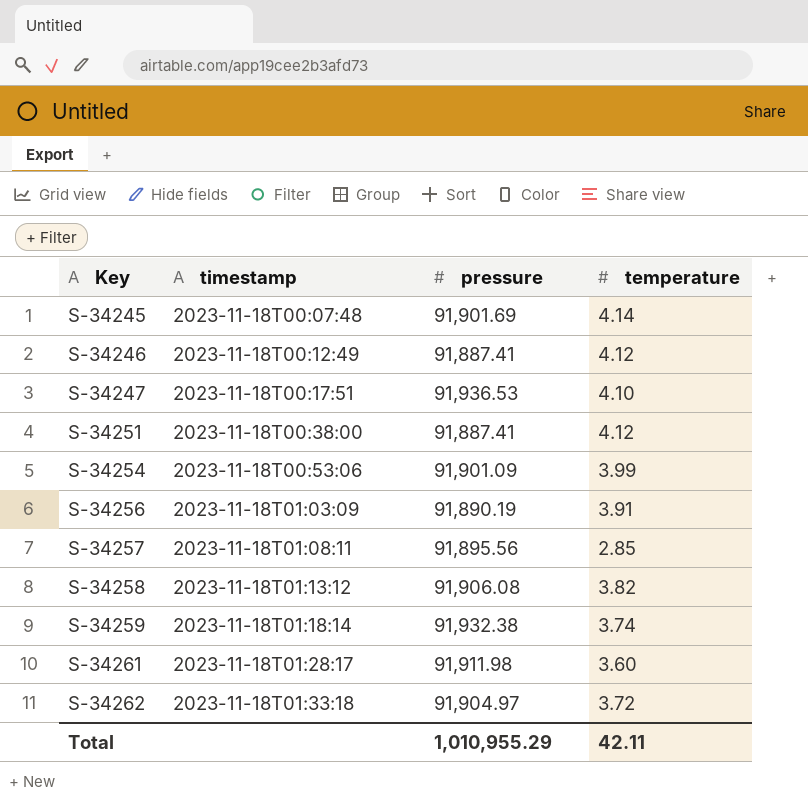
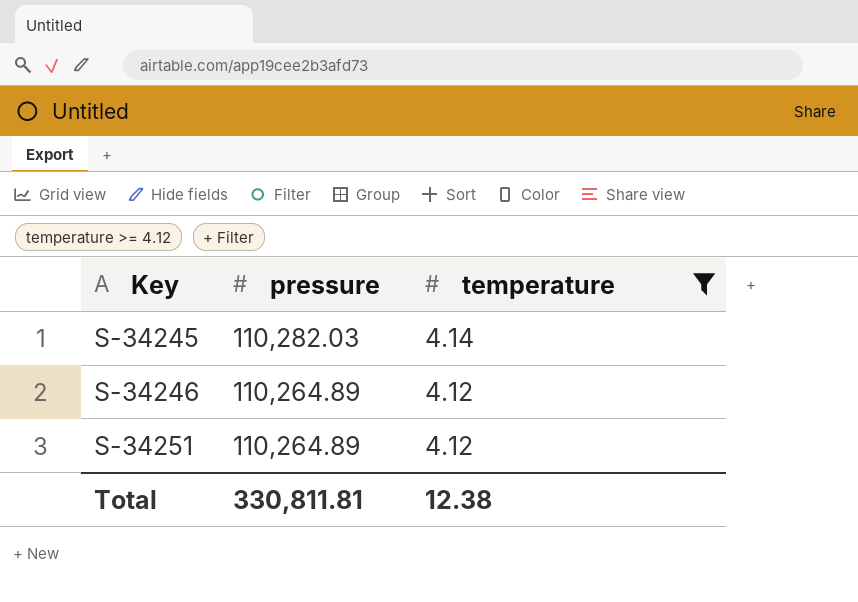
filter: none -> temperature >= 4.12
column timestamp | position: 2 -> none
S-34245 | pressure: 91,901.69 -> 110,282.03
S-34246 | pressure: 91,887.41 -> 110,264.89
S-34251 | pressure: 91,887.41 -> 110,264.89
Total | pressure: 1,010,955.29 -> 330,811.81
Total | temperature: 42.11 -> 12.38

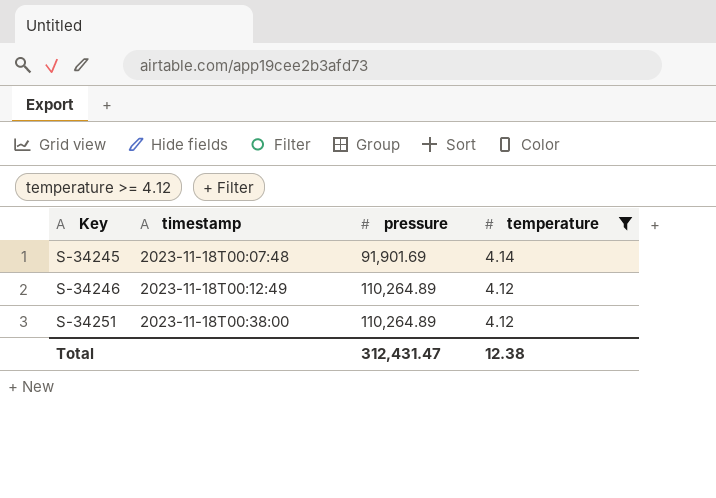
column timestamp | position: none -> 2
S-34245 | pressure: 110,282.03 -> 91,901.69
Total | pressure: 330,811.81 -> 312,431.47

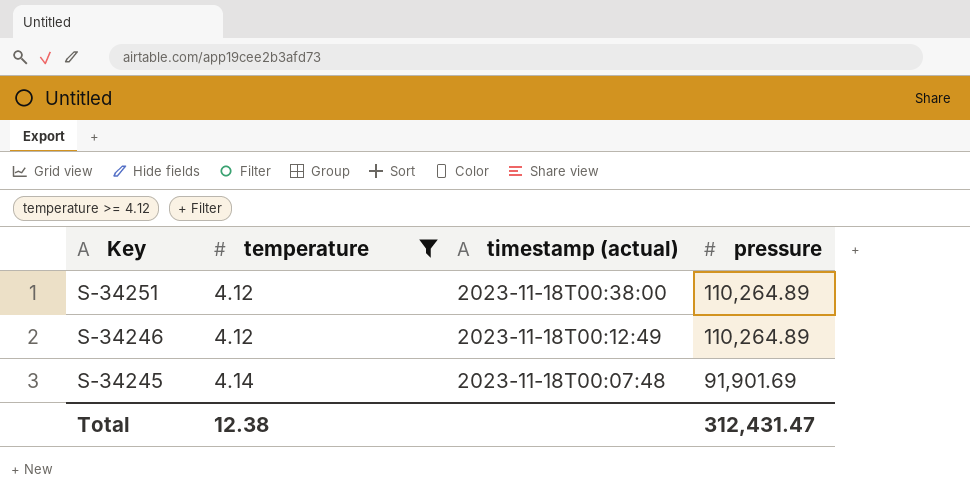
row order: Key ascending -> Key descending
column temperature | position: 4 -> 2
column name: timestamp -> timestamp (actual)

